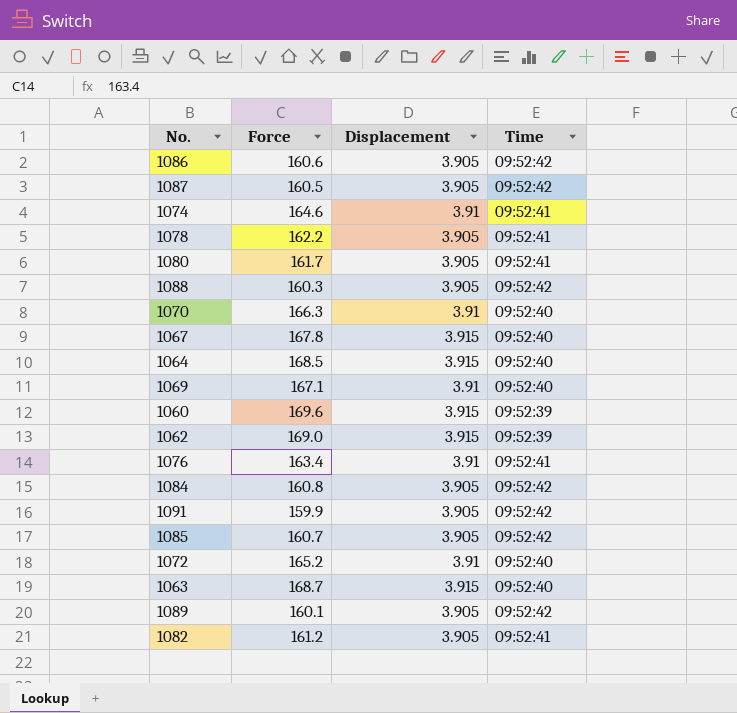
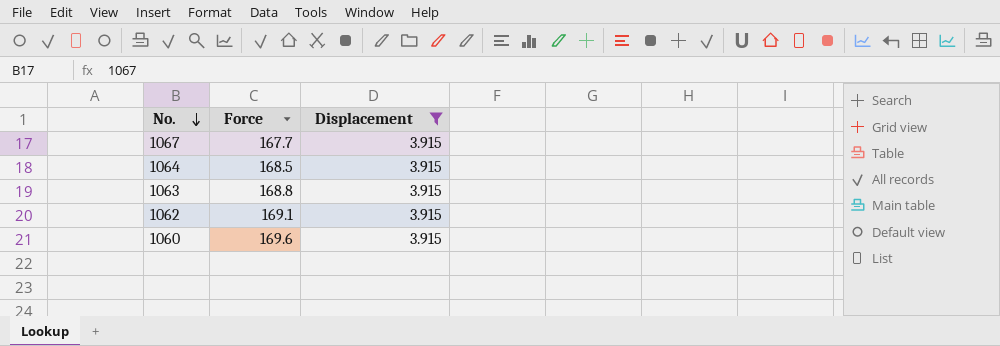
filter: none -> Displacement = 3.915
row order: none -> No. descending
column Time | position: 4 -> none
1067 | Force: 167.8 -> 167.7
1063 | Force: 168.7 -> 168.8
1062 | Force: 169.0 -> 169.1

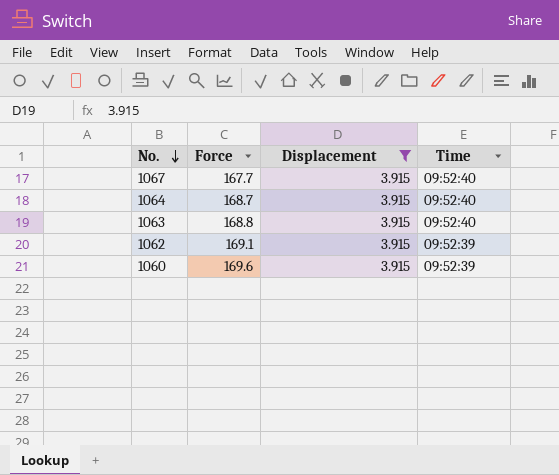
column Time | position: none -> 4
1064 | Force: 168.5 -> 168.7

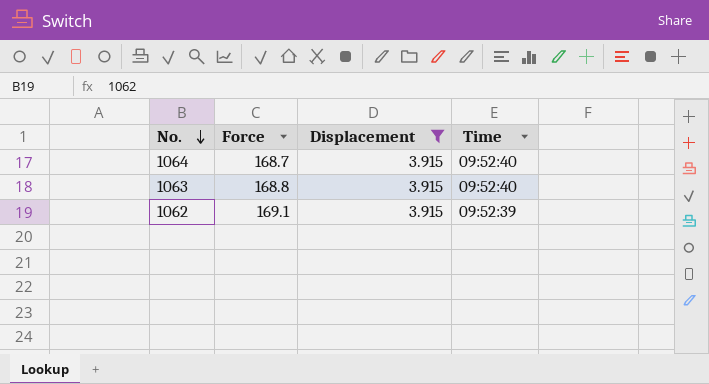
row 1067: 167.7 | 3.915 | 09:52:40 -> none
row 1060: 169.6 | 3.915 | 09:52:39 -> none

